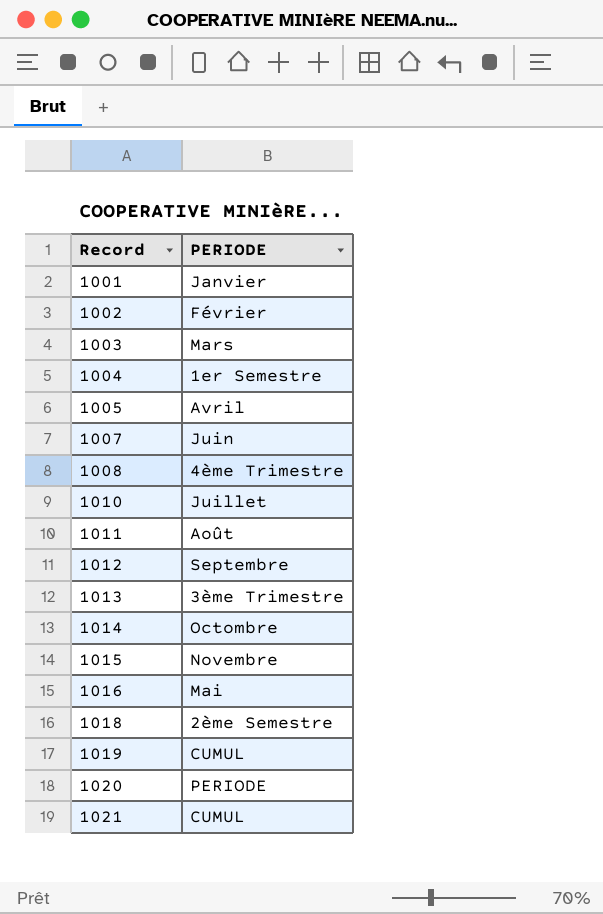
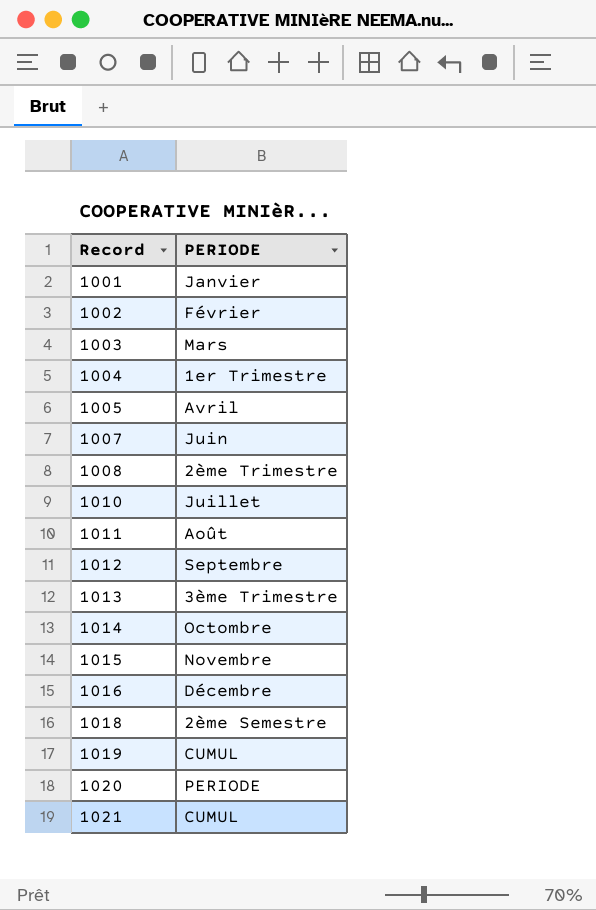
1004 | PERIODE: 1er Semestre -> 1er Trimestre
1008 | PERIODE: 4ème Trimestre -> 2ème Trimestre
1016 | PERIODE: Mai -> Décembre

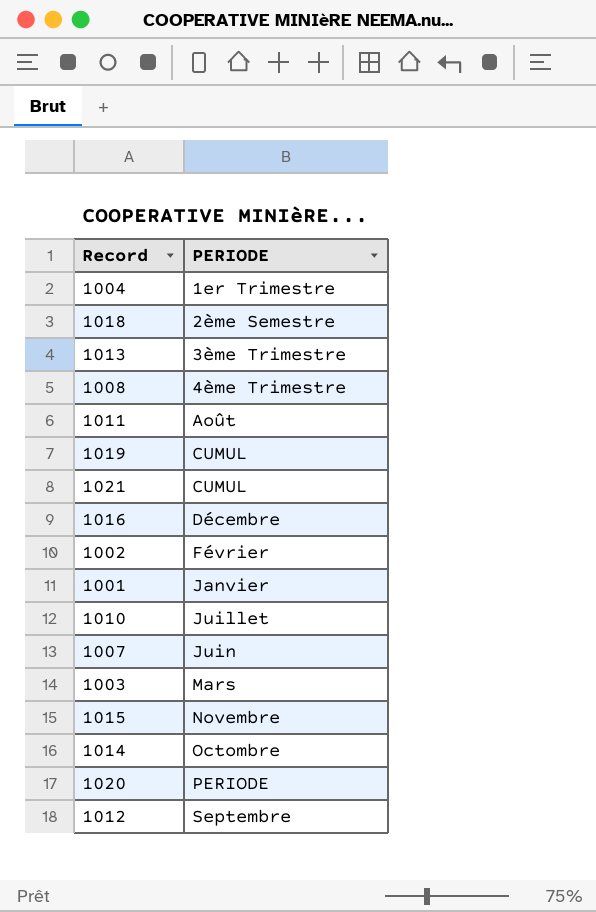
row order: Record ascending -> PERIODE ascending
row 1005: Avril -> none
1008 | PERIODE: 2ème Trimestre -> 4ème Trimestre

